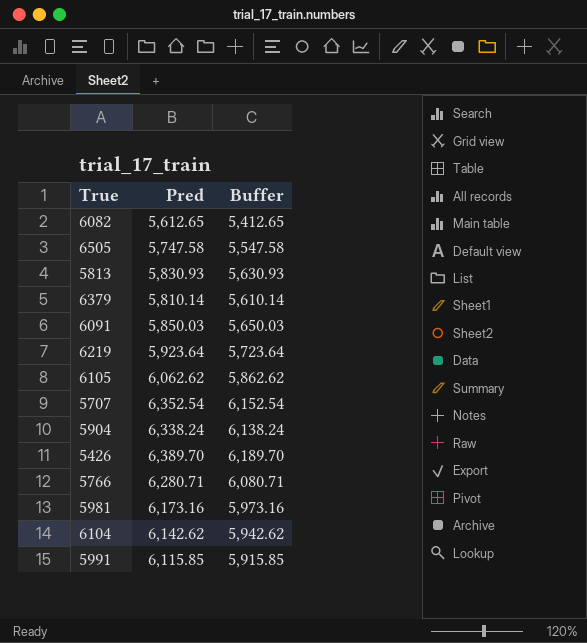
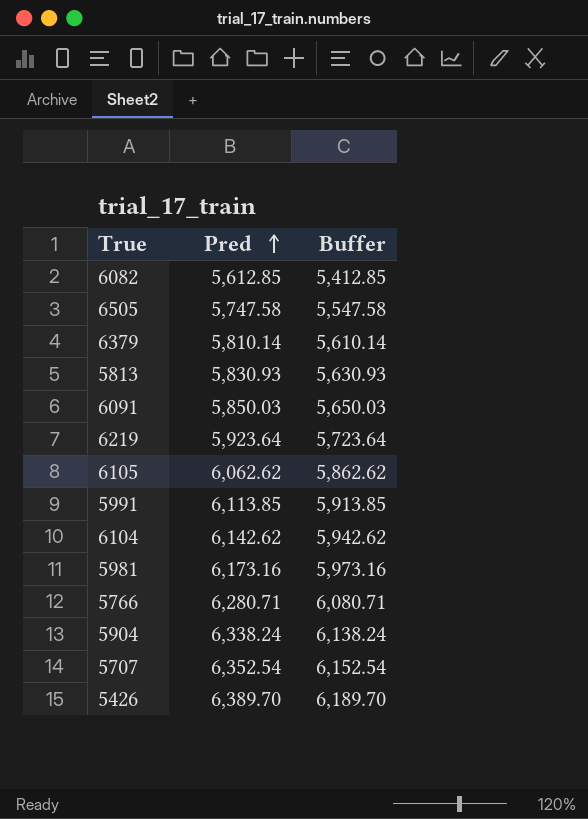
row order: none -> Pred ascending
6082 | Pred: 5,612.65 -> 5,612.85
6082 | Buffer: 5,412.65 -> 5,412.85
5991 | Pred: 6,115.85 -> 6,113.85
5991 | Buffer: 5,915.85 -> 5,913.85

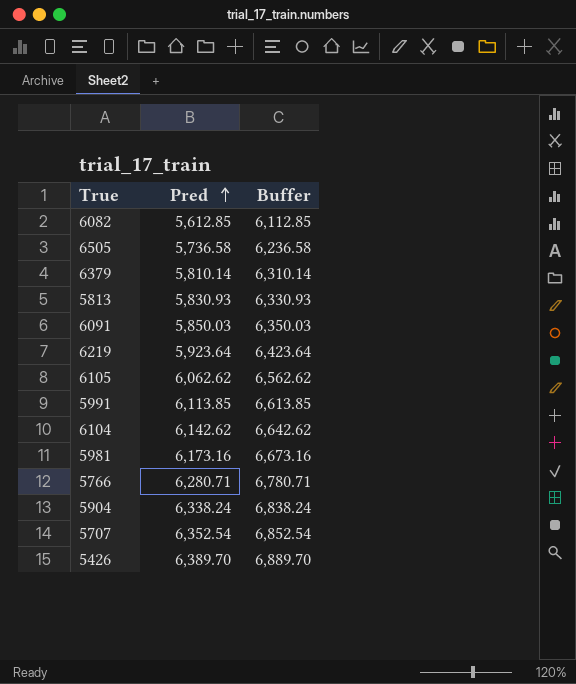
column Buffer | formula: [Pred] - 200 -> [Pred] + 500
6505 | Pred: 5,747.58 -> 5,736.58

